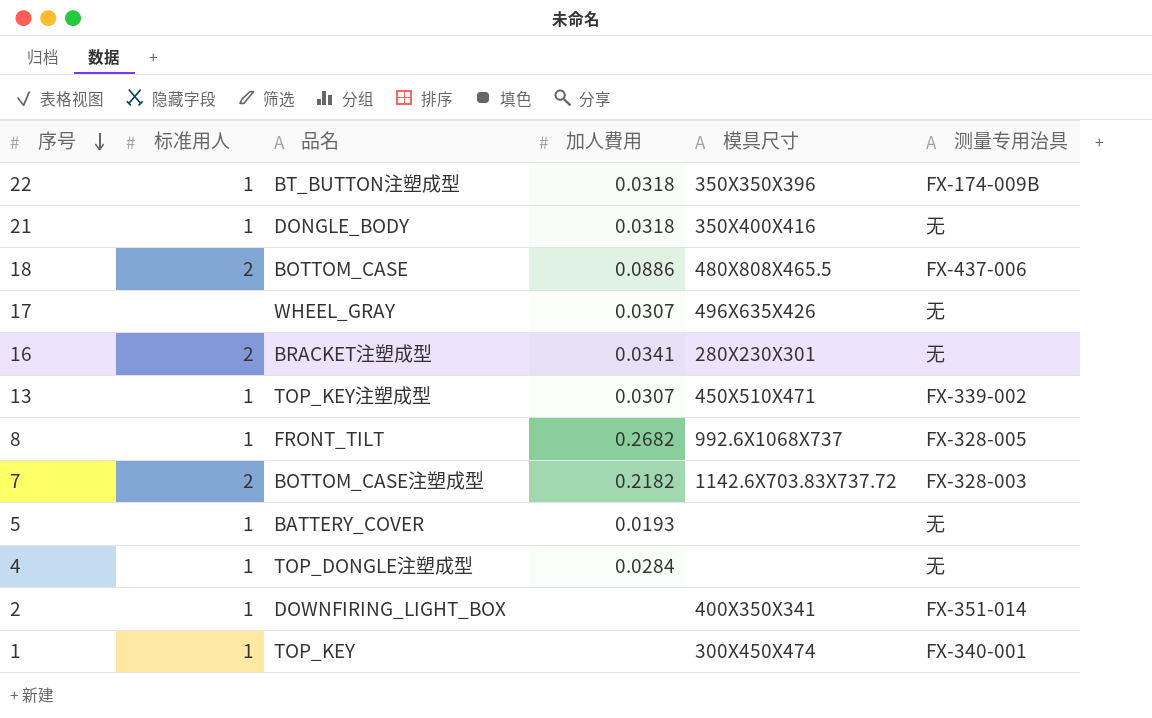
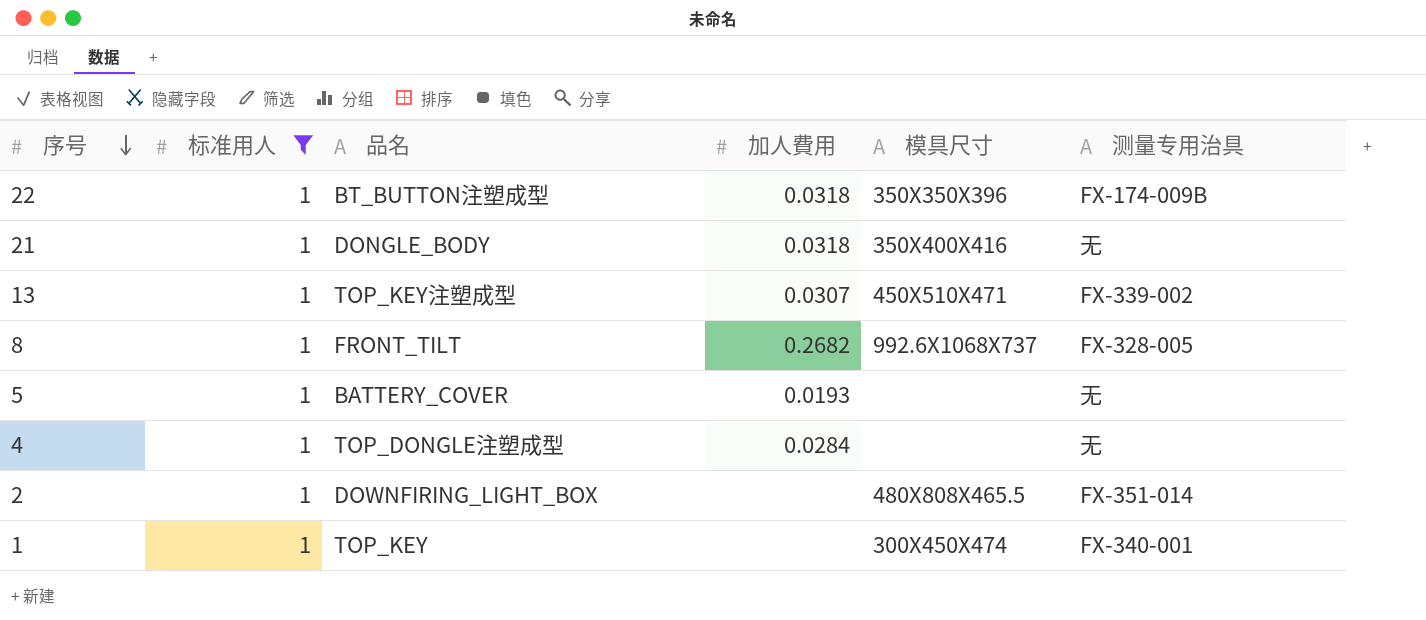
filter: none -> 标准用人 = 1
2 | 模具尺寸: 400X350X341 -> 480X808X465.5

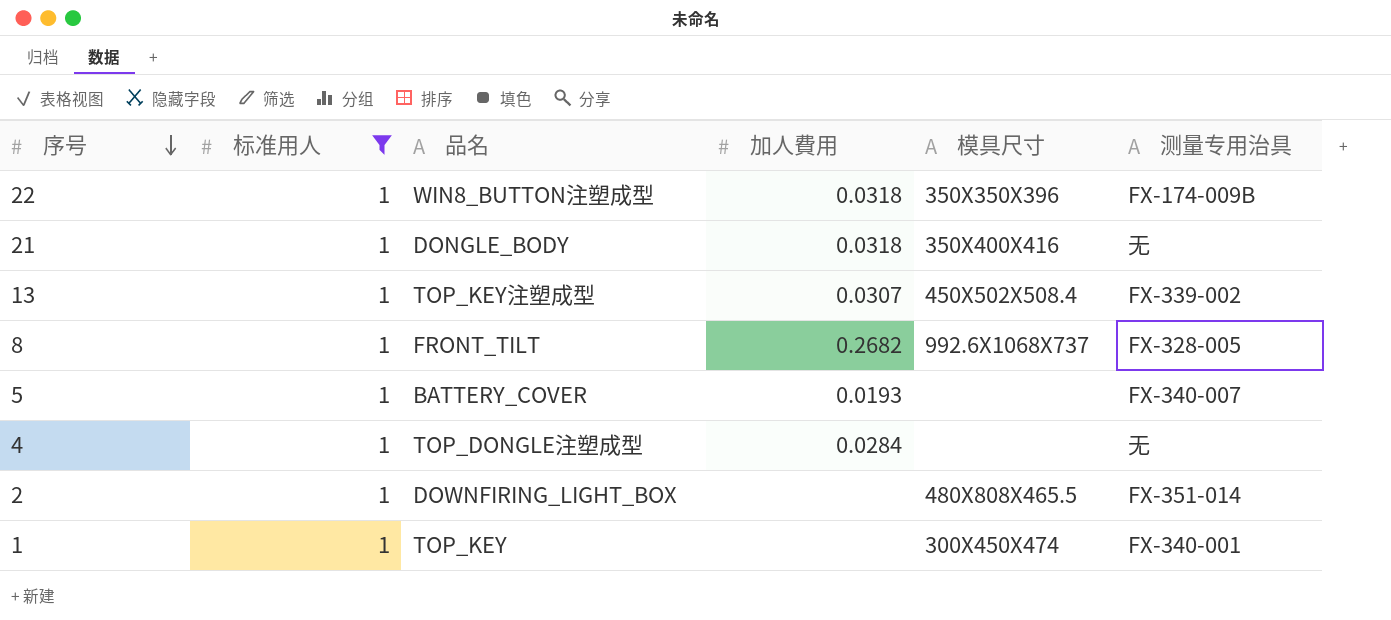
22 | 品名: BT_BUTTON注塑成型 -> WIN8_BUTTON注塑成型
13 | 模具尺寸: 450X510X471 -> 450X502X508.4
5 | 测量专用治具: 无 -> FX-340-007

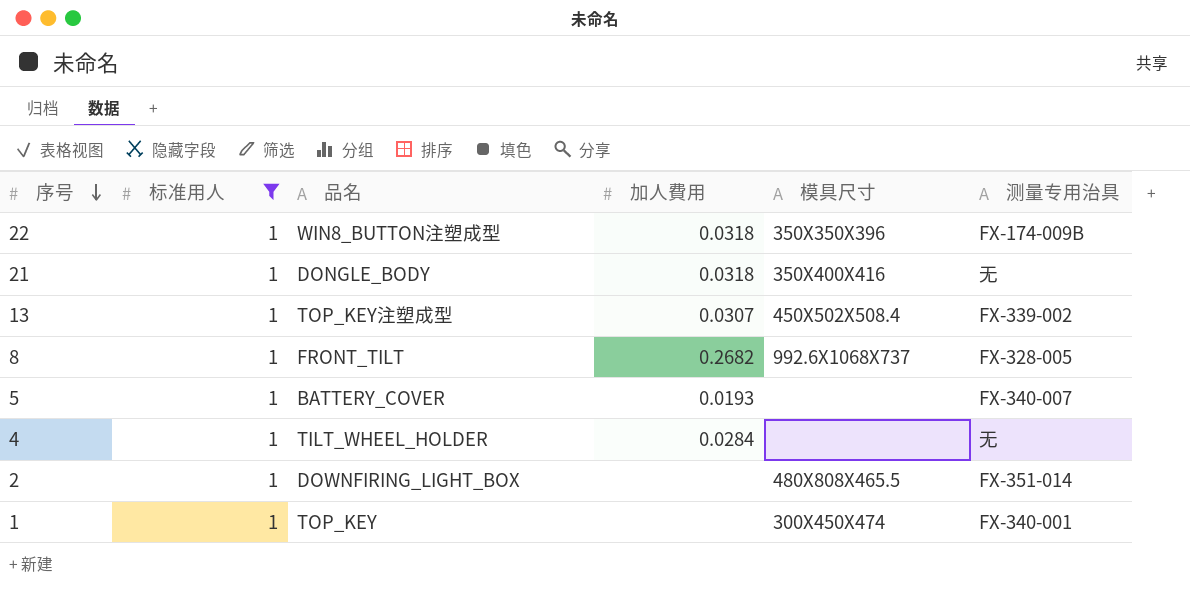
4 | 品名: TOP_DONGLE注塑成型 -> TILT_WHEEL_HOLDER

